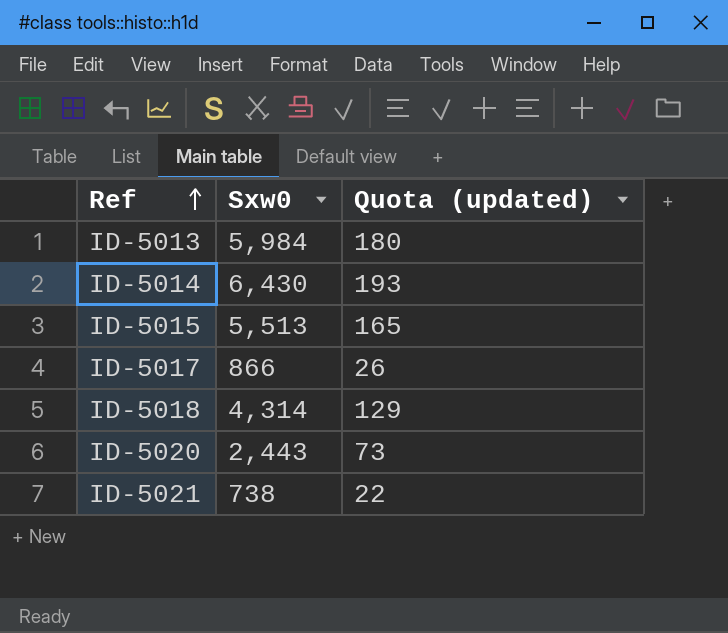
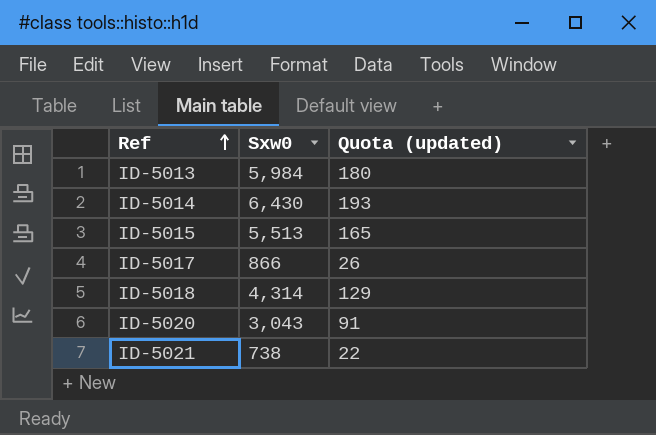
ID-5020 | Sxw0: 2,443 -> 3,043
ID-5020 | Quota (updated): 73 -> 91

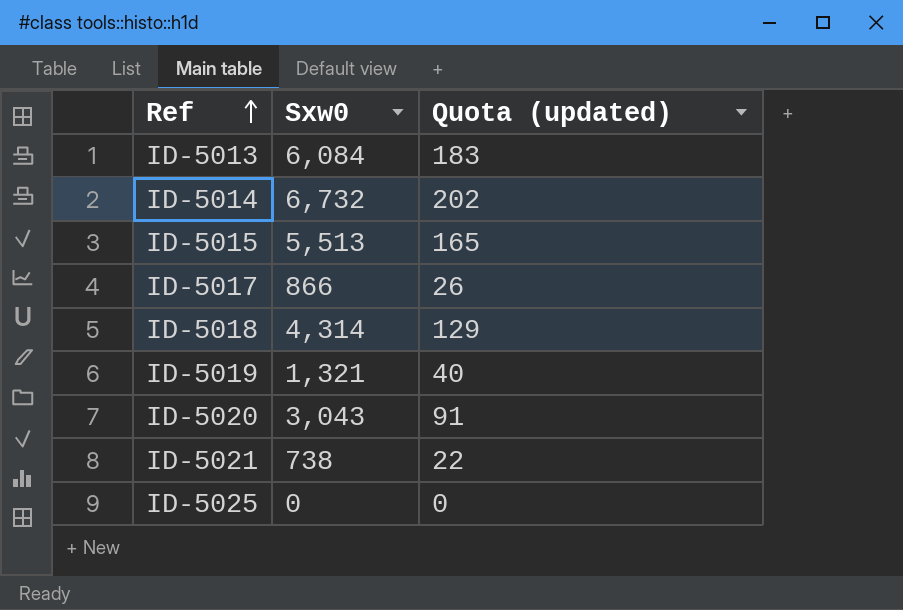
ID-5013 | Sxw0: 5,984 -> 6,084
ID-5013 | Quota (updated): 180 -> 183
ID-5014 | Sxw0: 6,430 -> 6,732
ID-5014 | Quota (updated): 193 -> 202
row ID-5019: none -> 1,321 | 40
row ID-5025: none -> 0 | 0

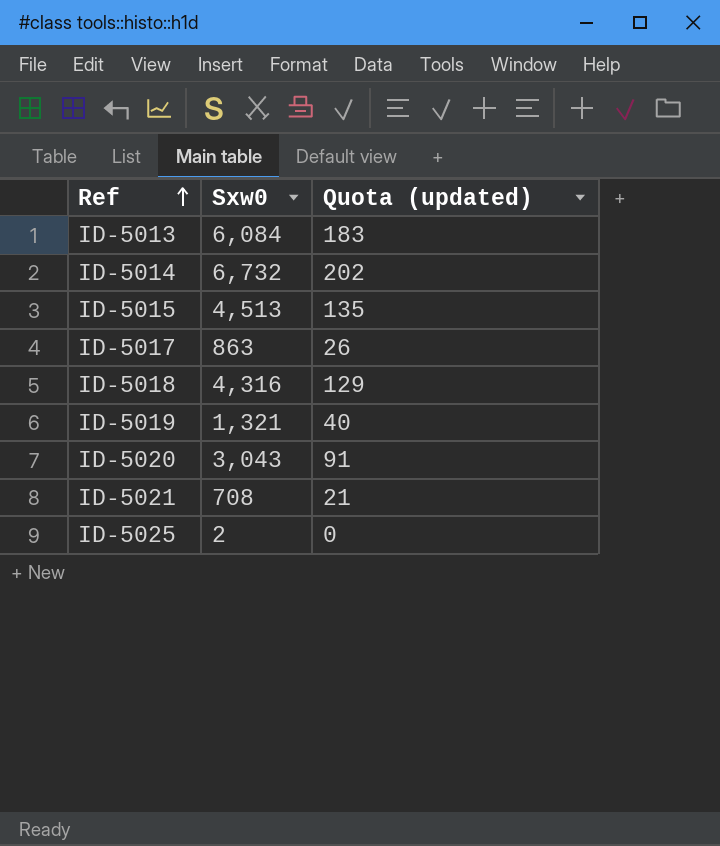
ID-5015 | Sxw0: 5,513 -> 4,513
ID-5015 | Quota (updated): 165 -> 135
ID-5017 | Sxw0: 866 -> 863
ID-5018 | Sxw0: 4,314 -> 4,316
ID-5021 | Sxw0: 738 -> 708
ID-5021 | Quota (updated): 22 -> 21
ID-5025 | Sxw0: 0 -> 2

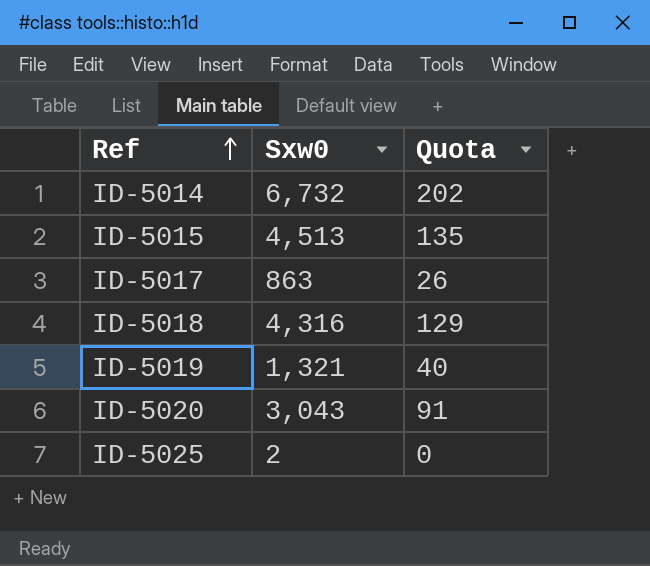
column name: Quota (updated) -> Quota
row ID-5013: 6,084 | 183 -> none
row ID-5021: 708 | 21 -> none

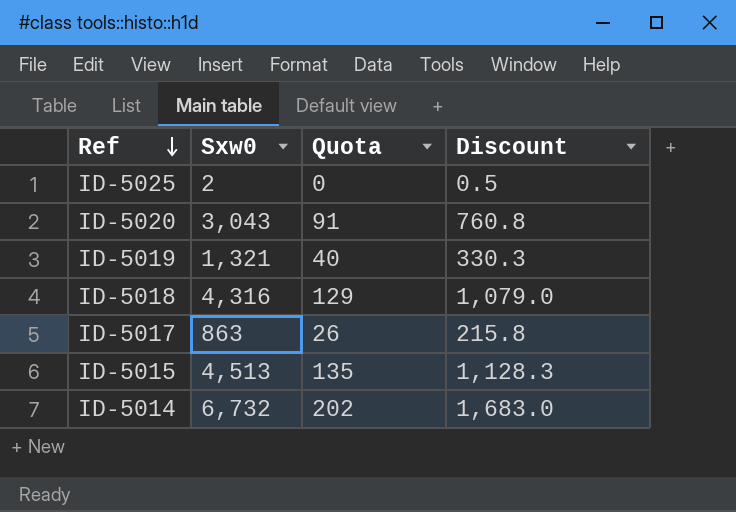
row order: Ref ascending -> Ref descending
column Discount | formula: none -> [Sxw0] * 0.25

